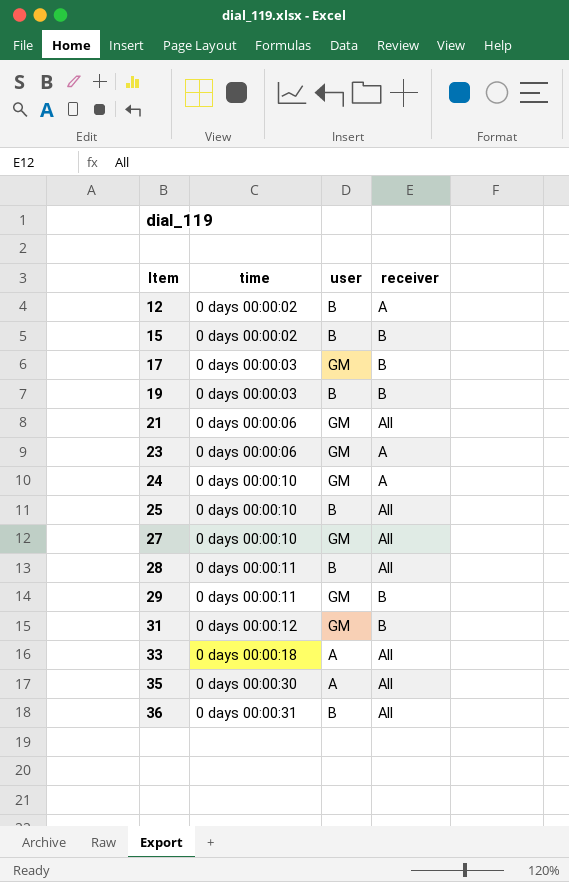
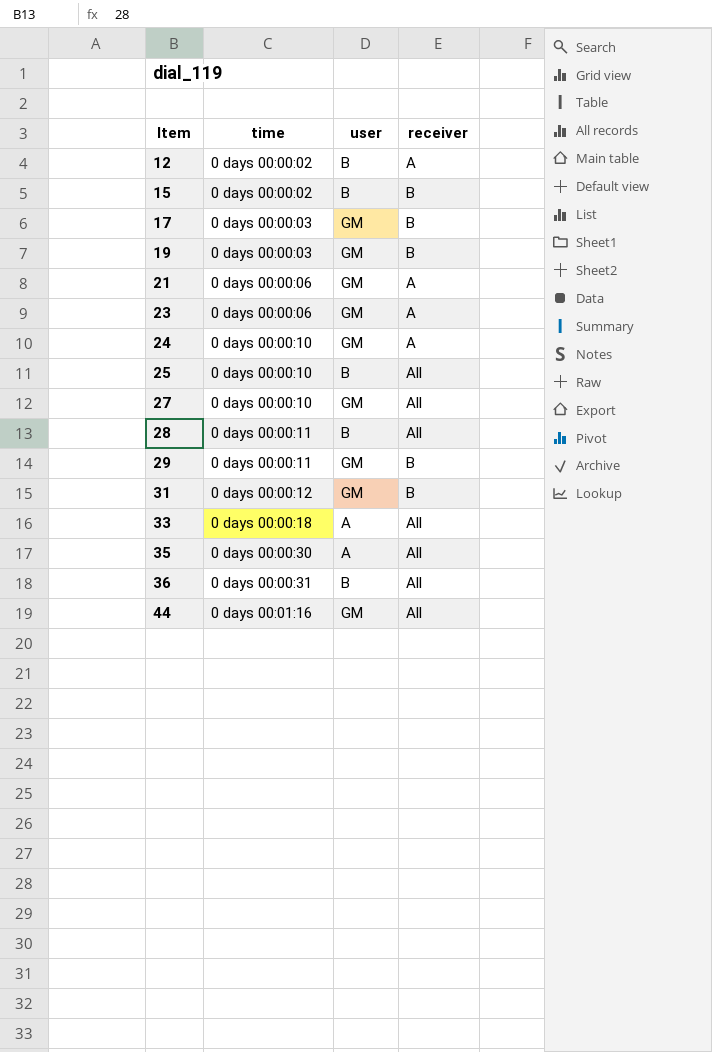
19 | user: B -> GM
21 | receiver: All -> A
row 44: none -> 0 days 00:01:16 | GM | All

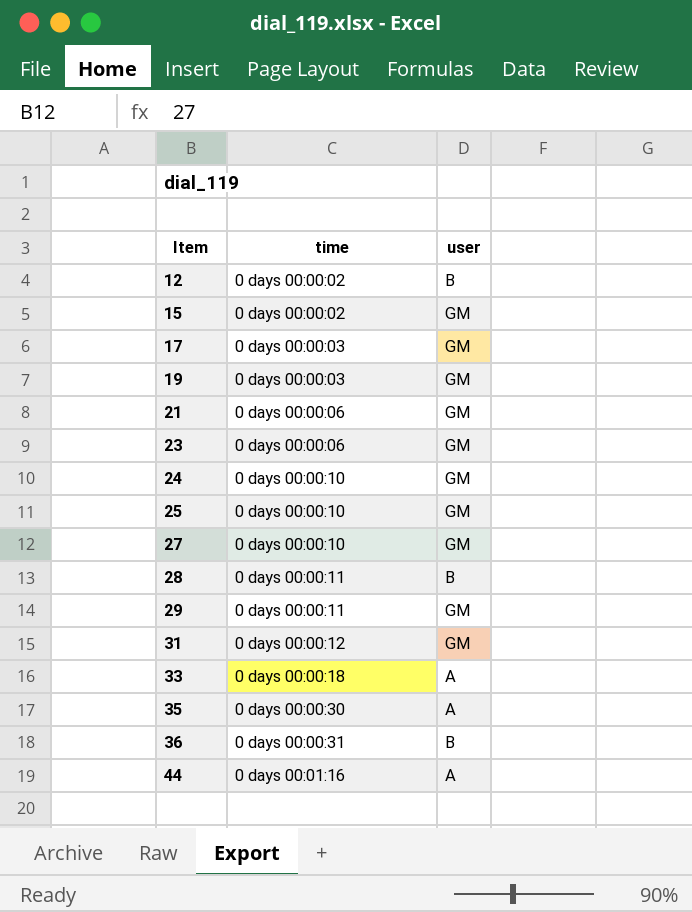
column receiver | position: 4 -> none
15 | user: B -> GM
25 | user: B -> GM
44 | user: GM -> A

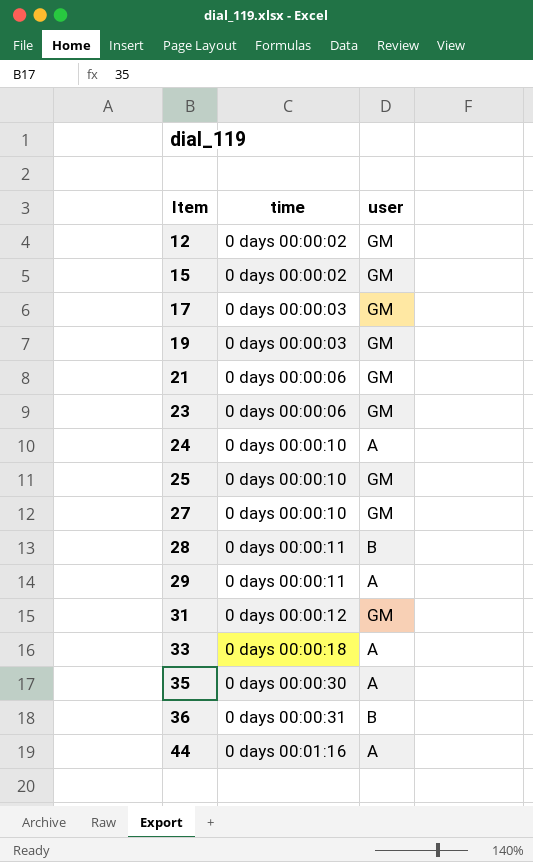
12 | user: B -> GM
24 | user: GM -> A
29 | user: GM -> A

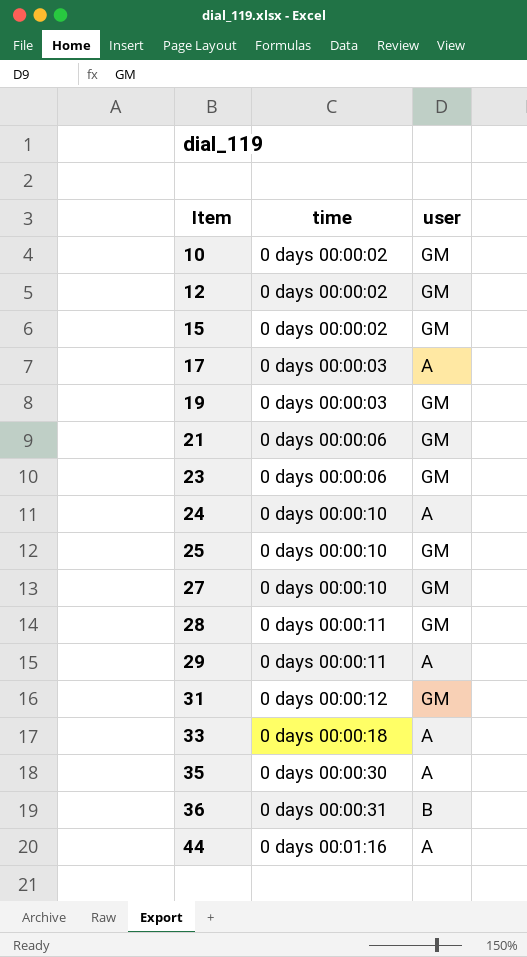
row 10: none -> 0 days 00:00:02 | GM
17 | user: GM -> A
28 | user: B -> GM

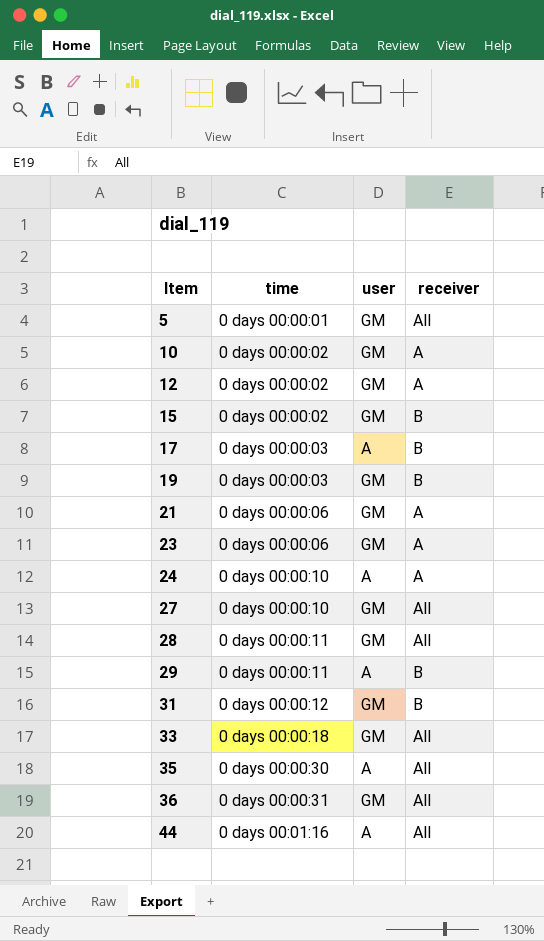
column receiver | position: none -> 4
row 25: 0 days 00:00:10 | GM -> none
row 5: none -> 0 days 00:00:01 | GM | All
33 | user: A -> GM
36 | user: B -> GM

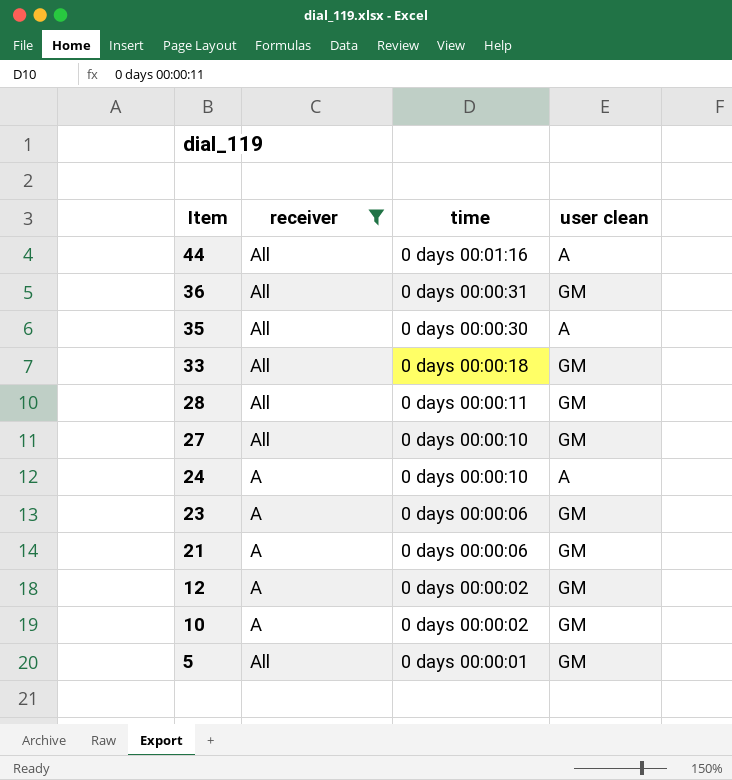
filter: none -> receiver != B
row order: Item ascending -> Item descending
column receiver | position: 4 -> 2
column name: user -> user clean

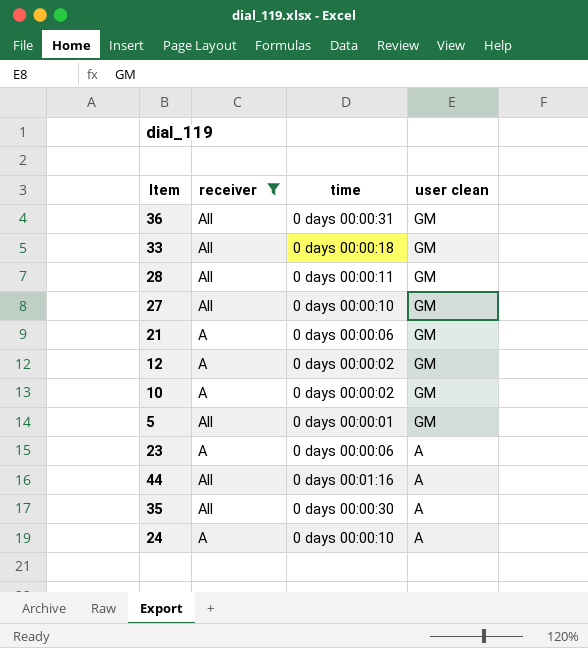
row order: Item descending -> user clean descending
23 | user clean: GM -> A

